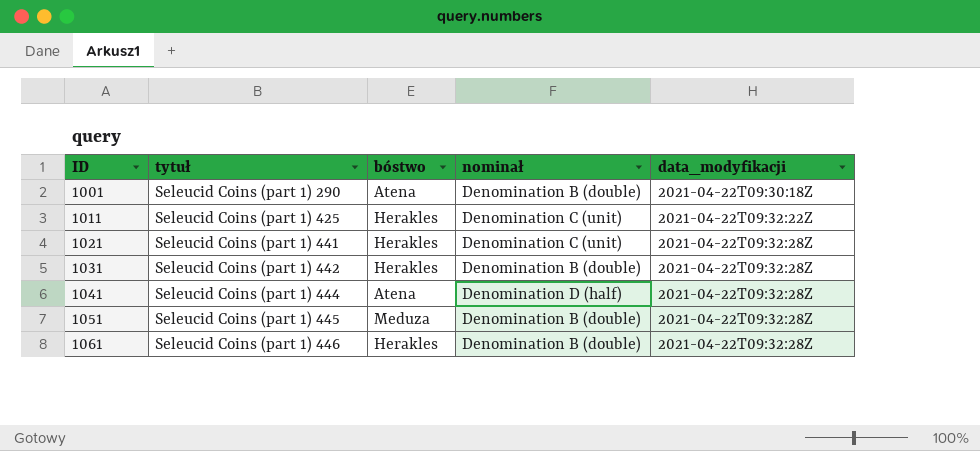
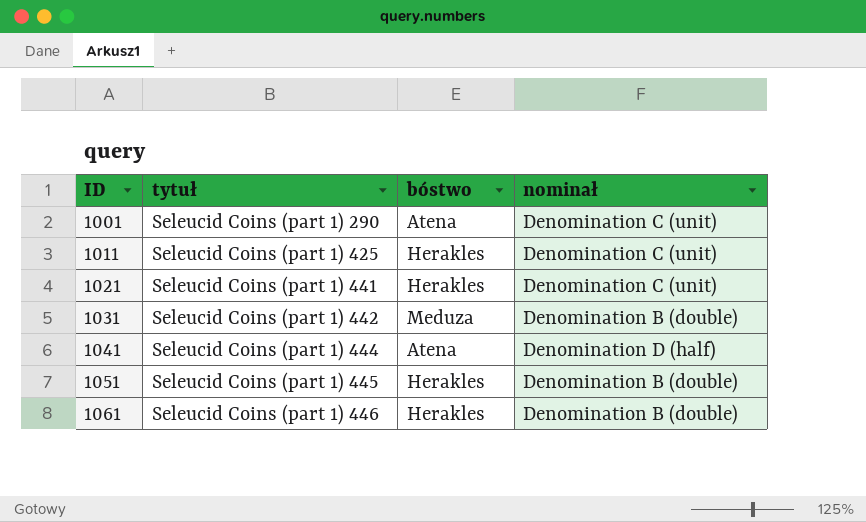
column data_modyfikacji | position: 5 -> none
1001 | nominał: Denomination B (double) -> Denomination C (unit)
1031 | bóstwo: Herakles -> Meduza
1051 | bóstwo: Meduza -> Herakles

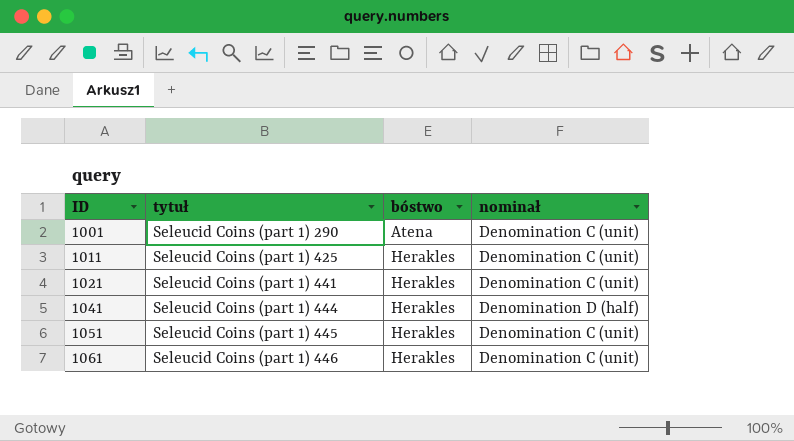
row 1031: Seleucid Coins (part 1) 442 | Meduza | Denomination B (double) -> none
1041 | bóstwo: Atena -> Herakles
1051 | nominał: Denomination B (double) -> Denomination C (unit)
1061 | nominał: Denomination B (double) -> Denomination C (unit)

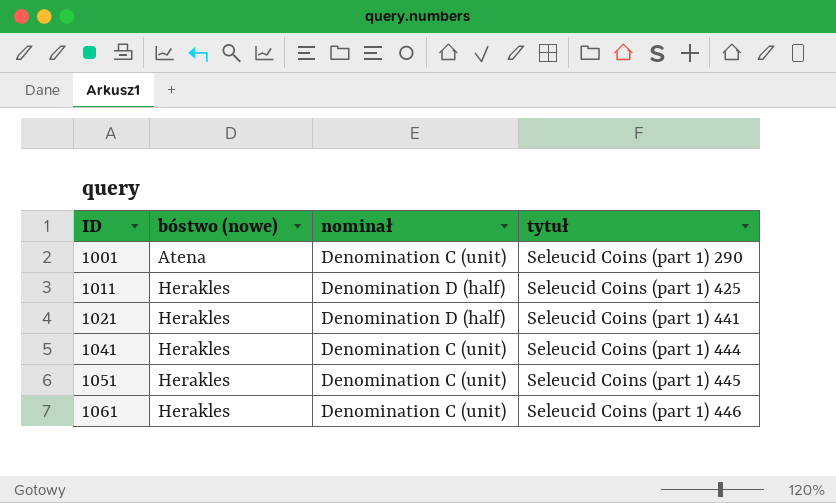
column name: bóstwo -> bóstwo (nowe)
column tytuł | position: 2 -> 4
1011 | nominał: Denomination C (unit) -> Denomination D (half)
1021 | nominał: Denomination C (unit) -> Denomination D (half)
1041 | nominał: Denomination D (half) -> Denomination C (unit)

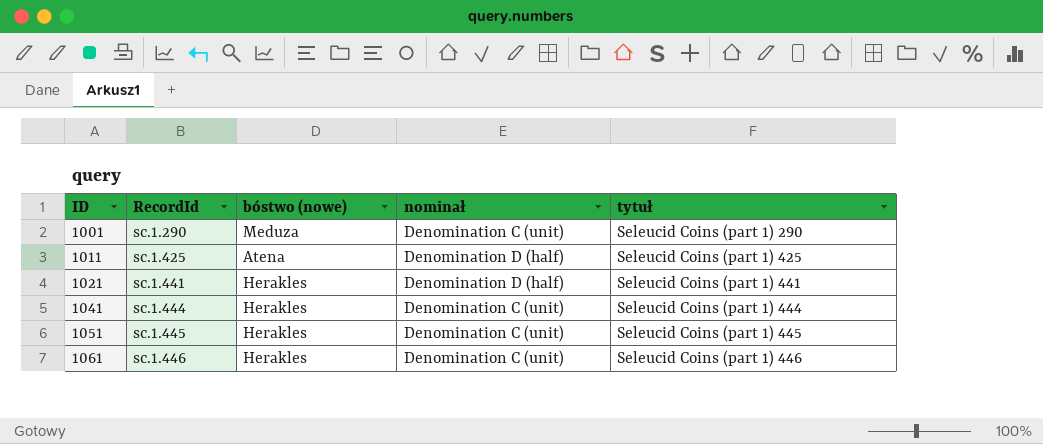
column RecordId | position: none -> 2
1001 | bóstwo (nowe): Atena -> Meduza
1011 | bóstwo (nowe): Herakles -> Atena

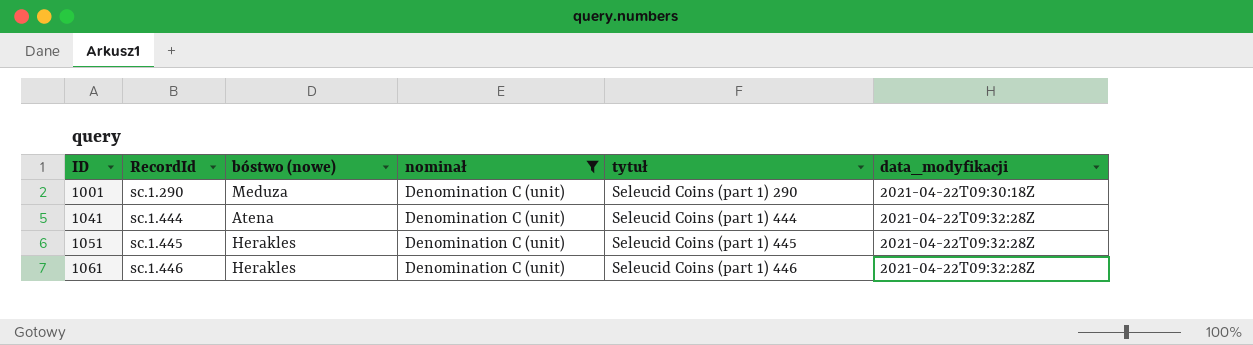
filter: none -> nominał = Denomination C (unit)
column data_modyfikacji | position: none -> 6
1041 | bóstwo (nowe): Herakles -> Atena

